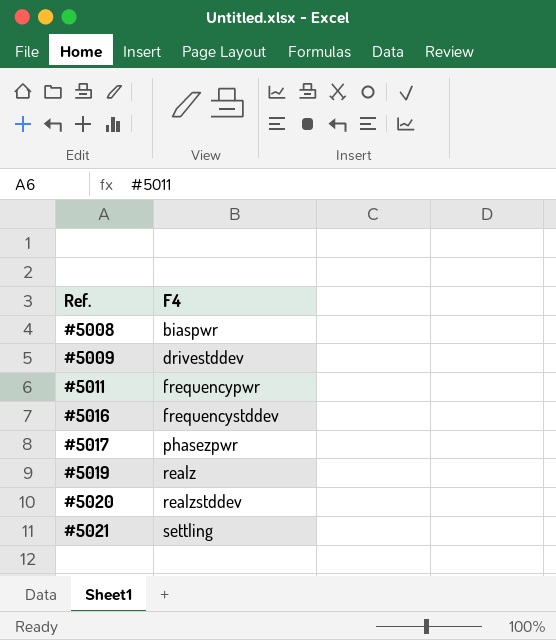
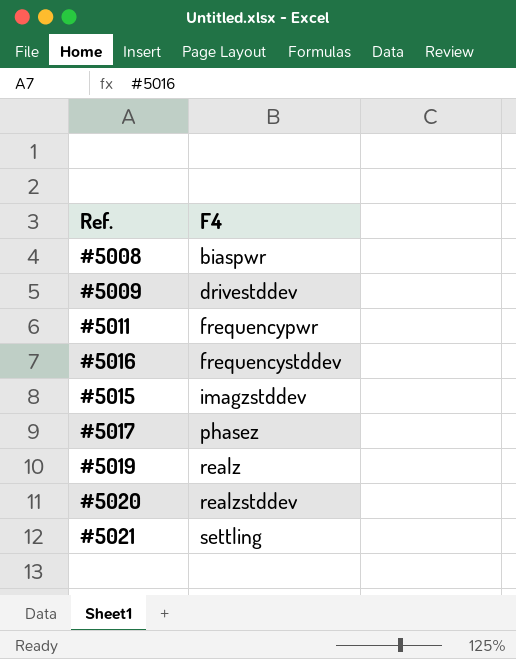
row #5015: none -> imagzstddev
#5017 | F4: phasezpwr -> phasez

